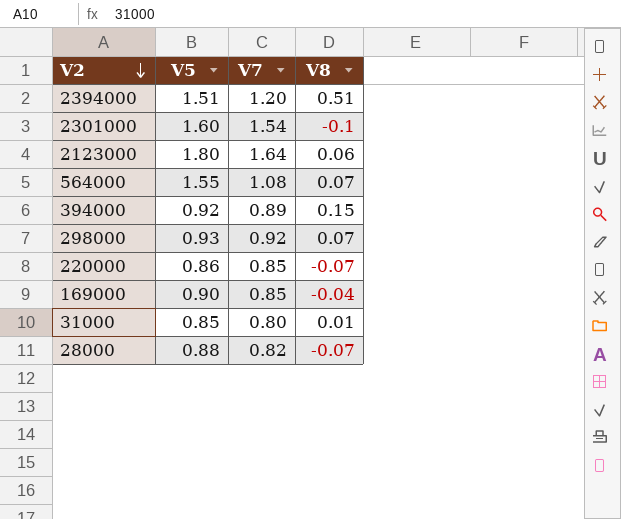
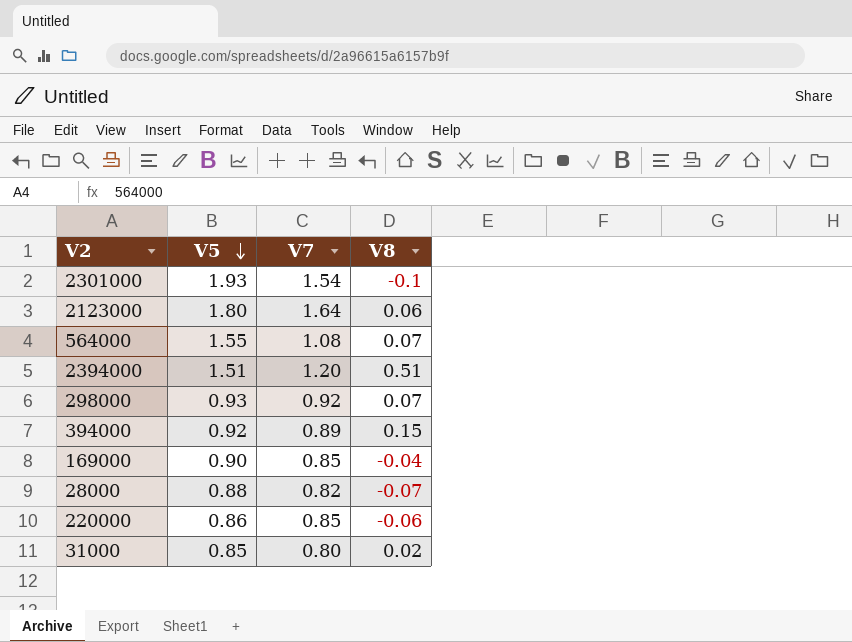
row order: V2 descending -> V5 descending
2301000 | V5: 1.60 -> 1.93
220000 | V8: -0.07 -> -0.06
31000 | V8: 0.01 -> 0.02

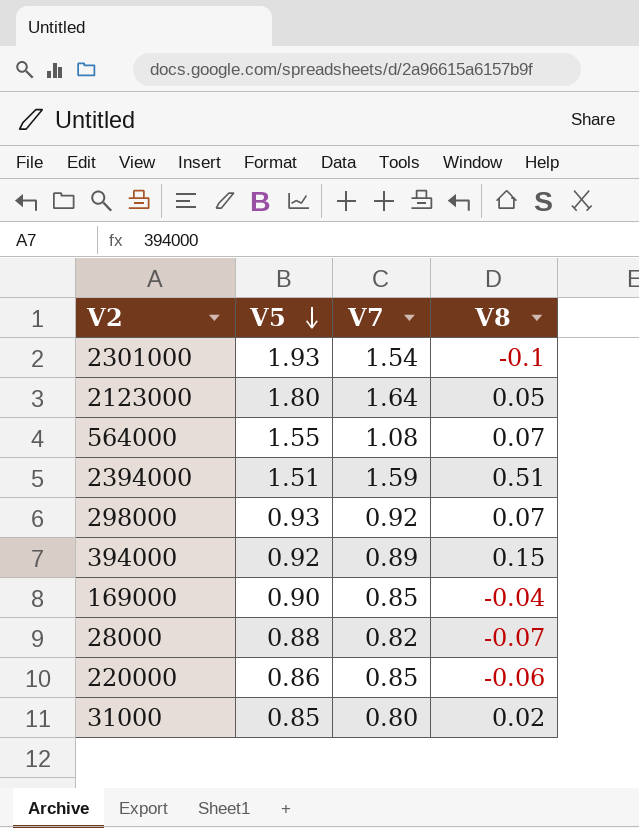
2123000 | V8: 0.06 -> 0.05
2394000 | V7: 1.20 -> 1.59

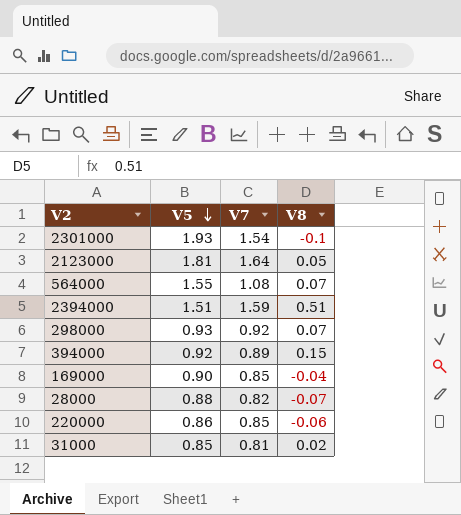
2123000 | V5: 1.80 -> 1.81
31000 | V7: 0.80 -> 0.81

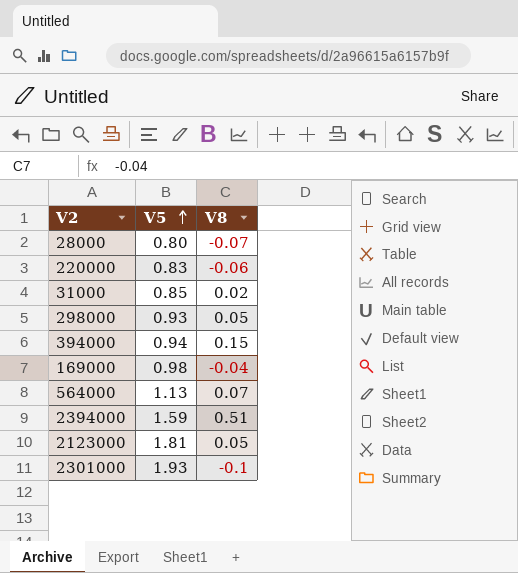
row order: V5 descending -> V5 ascending
column V7 | position: 3 -> none
28000 | V5: 0.88 -> 0.80
220000 | V5: 0.86 -> 0.83
298000 | V8: 0.07 -> 0.05
394000 | V5: 0.92 -> 0.94
169000 | V5: 0.90 -> 0.98
564000 | V5: 1.55 -> 1.13
2394000 | V5: 1.51 -> 1.59

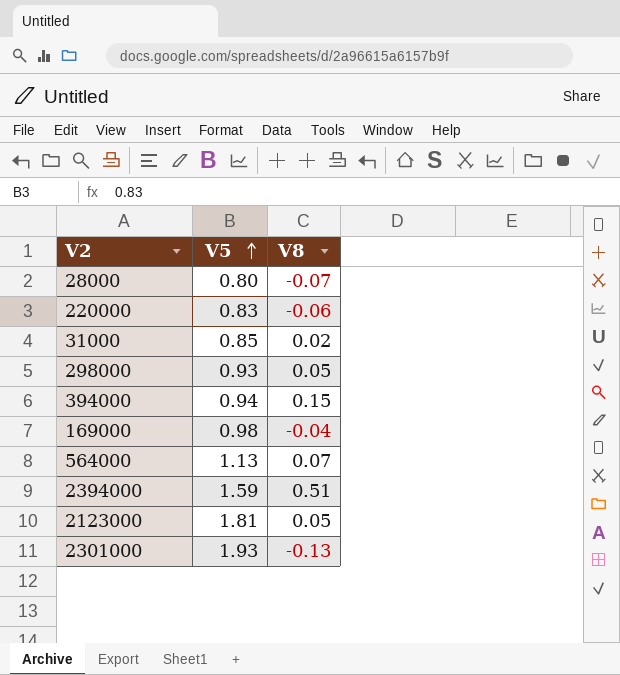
2301000 | V8: -0.1 -> -0.13

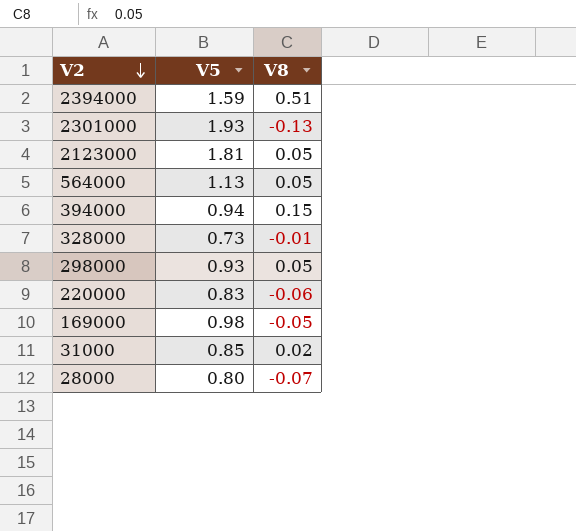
row order: V5 ascending -> V2 descending
564000 | V8: 0.07 -> 0.05
row 328000: none -> 0.73 | -0.01
169000 | V8: -0.04 -> -0.05

